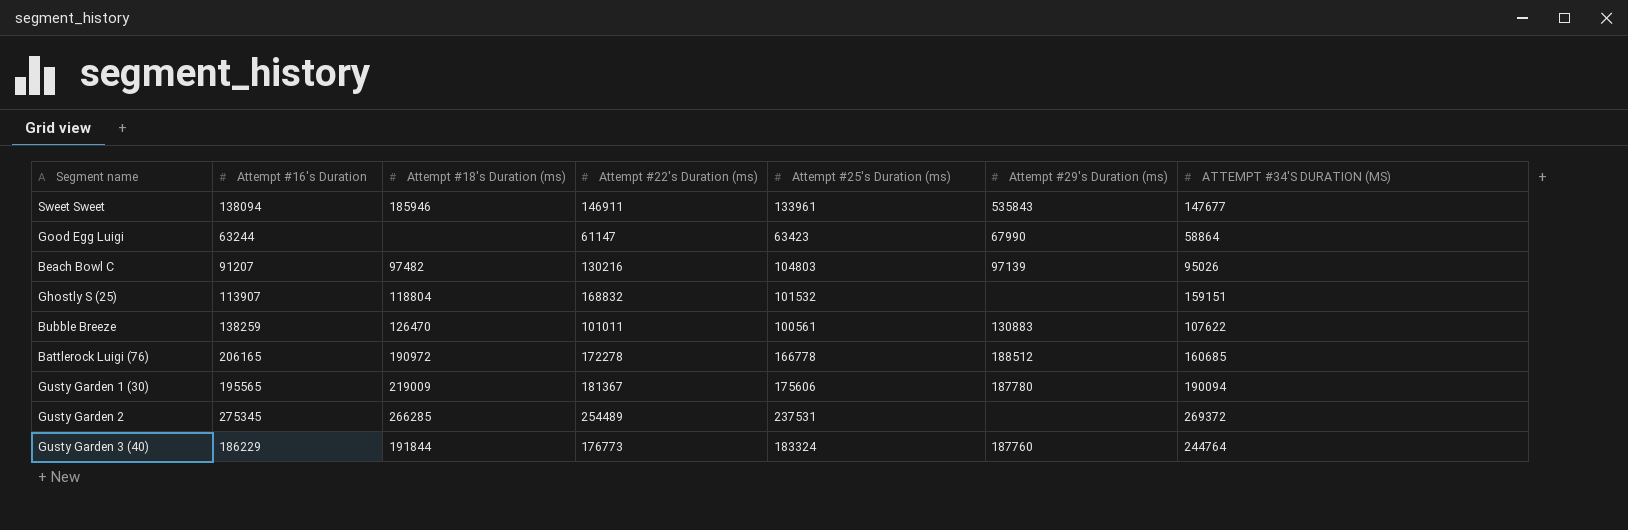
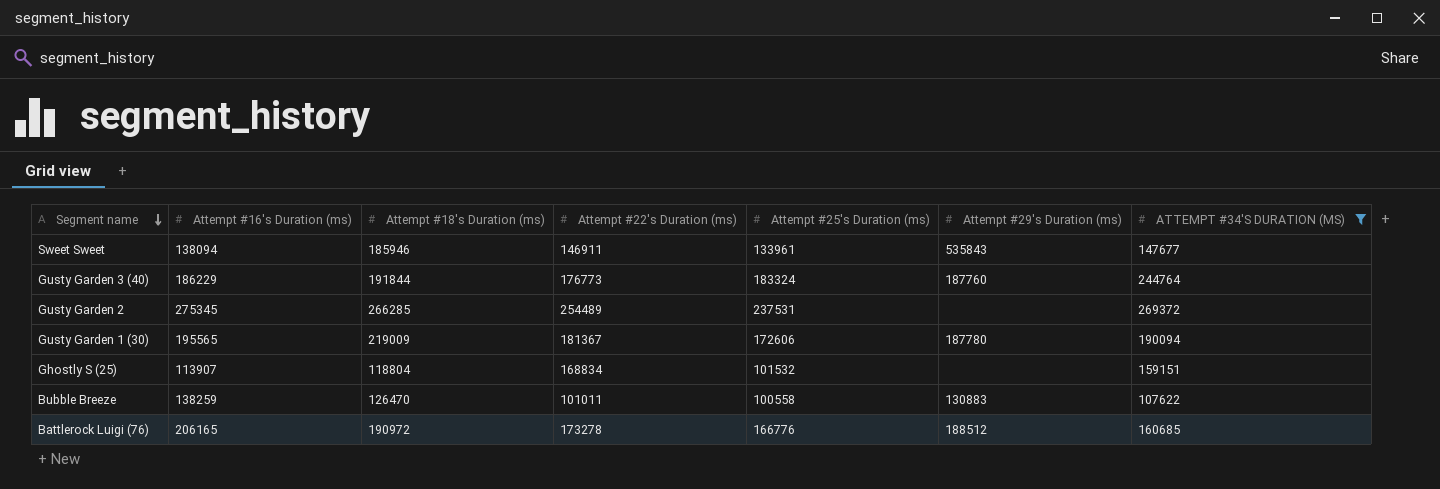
filter: none -> ATTEMPT #34'S DURATION (MS) >= 107622
row order: none -> Segment name descending
column name: Attempt #16's Duration -> Attempt #16's Duration (ms)
Gusty Garden 1 (30) | Attempt #25's Duration (ms): 175606 -> 172606
Ghostly S (25) | Attempt #22's Duration (ms): 168832 -> 168834
Bubble Breeze | Attempt #25's Duration (ms): 100561 -> 100558
Battlerock Luigi (76) | Attempt #22's Duration (ms): 172278 -> 173278
Battlerock Luigi (76) | Attempt #25's Duration (ms): 166778 -> 166776

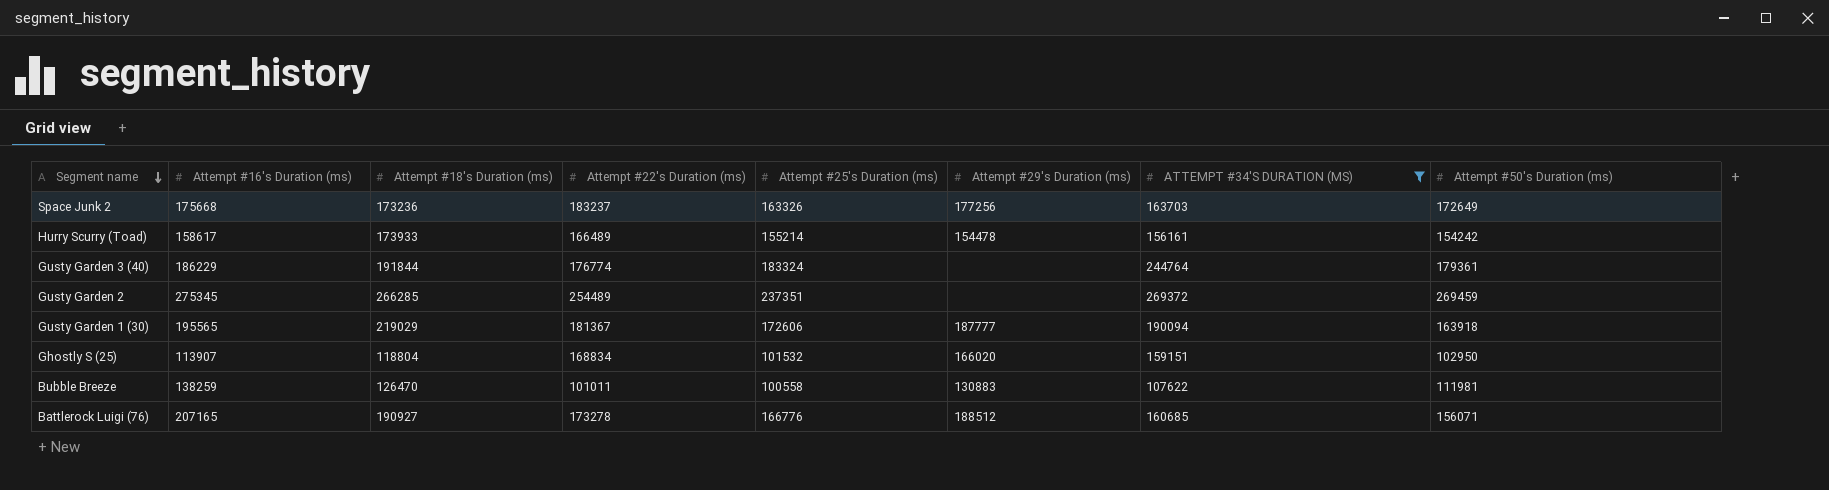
column Attempt #50's Duration (ms) | position: none -> 8
row Sweet Sweet: 138094 | 185946 | 146911 | 133961 | 535843 | 147677 -> none
row Space Junk 2: none -> 175668 | 173236 | 183237 | 163326 | 177256 | 163703 | 172649
row Hurry Scurry (Toad): none -> 158617 | 173933 | 166489 | 155214 | 154478 | 156161 | 154242
Gusty Garden 3 (40) | Attempt #22's Duration (ms): 176773 -> 176774
Gusty Garden 3 (40) | Attempt #29's Duration (ms): 187760 -> none
Gusty Garden 2 | Attempt #25's Duration (ms): 237531 -> 237351
Gusty Garden 1 (30) | Attempt #18's Duration (ms): 219009 -> 219029
Gusty Garden 1 (30) | Attempt #29's Duration (ms): 187780 -> 187777
Ghostly S (25) | Attempt #29's Duration (ms): none -> 166020
Battlerock Luigi (76) | Attempt #16's Duration (ms): 206165 -> 207165
Battlerock Luigi (76) | Attempt #18's Duration (ms): 190972 -> 190927

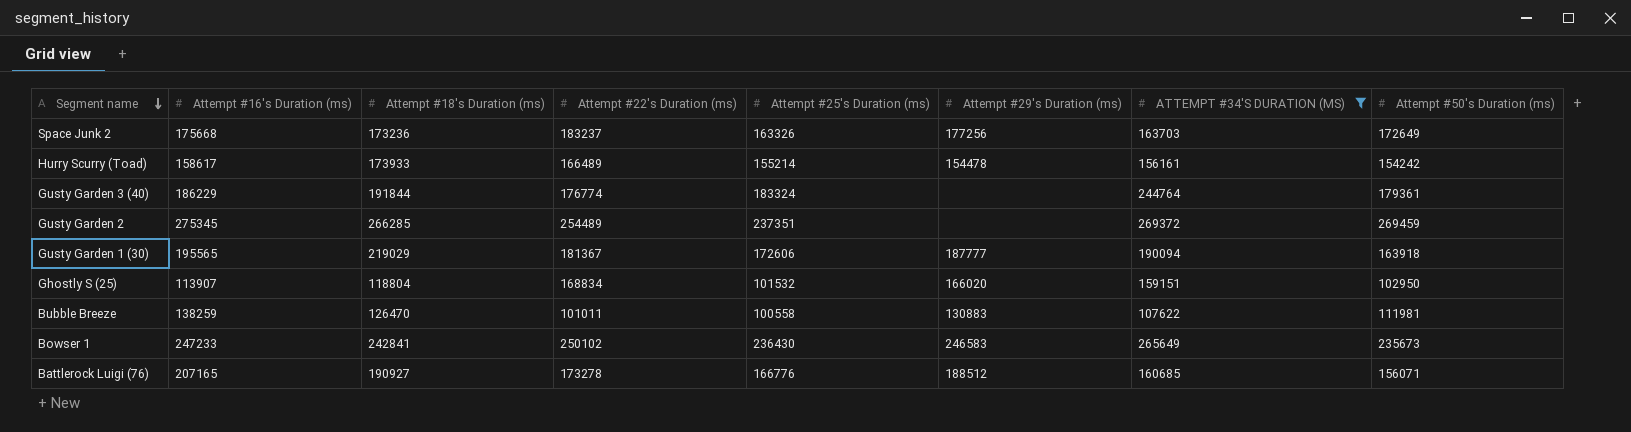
row Bowser 1: none -> 247233 | 242841 | 250102 | 236430 | 246583 | 265649 | 235673

